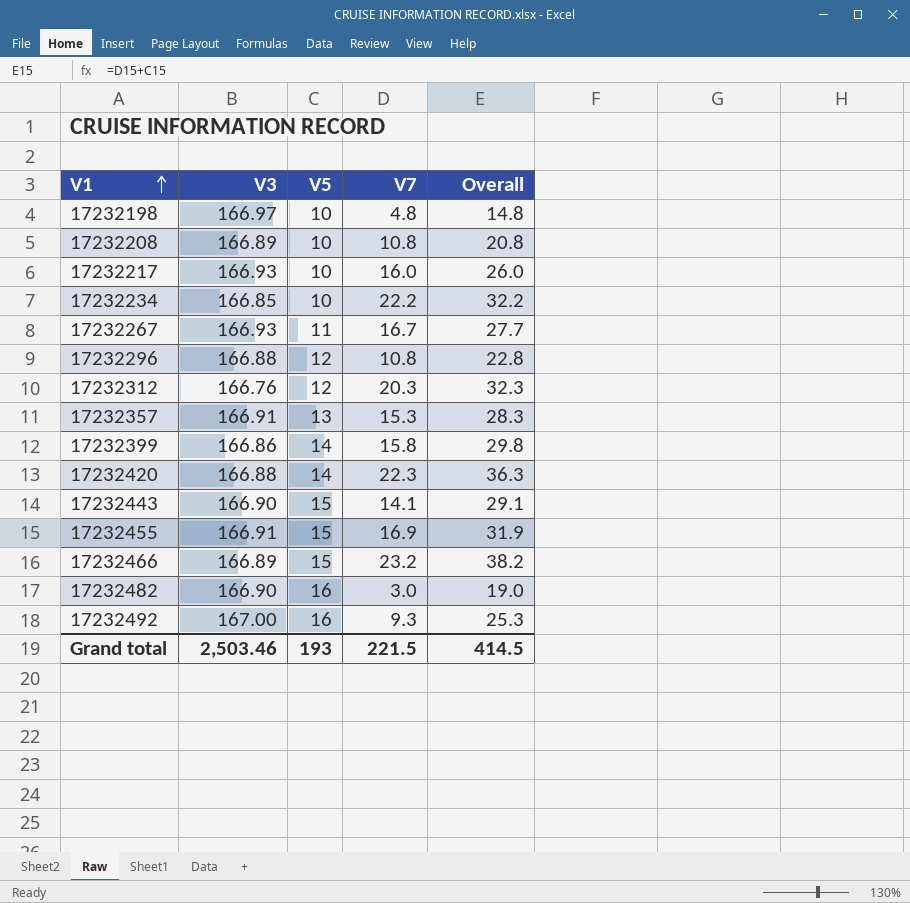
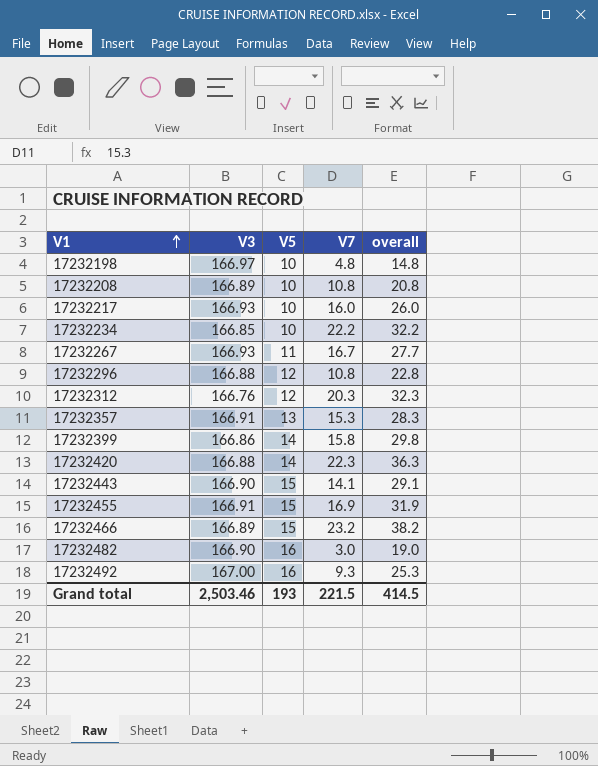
column name: Overall -> overall

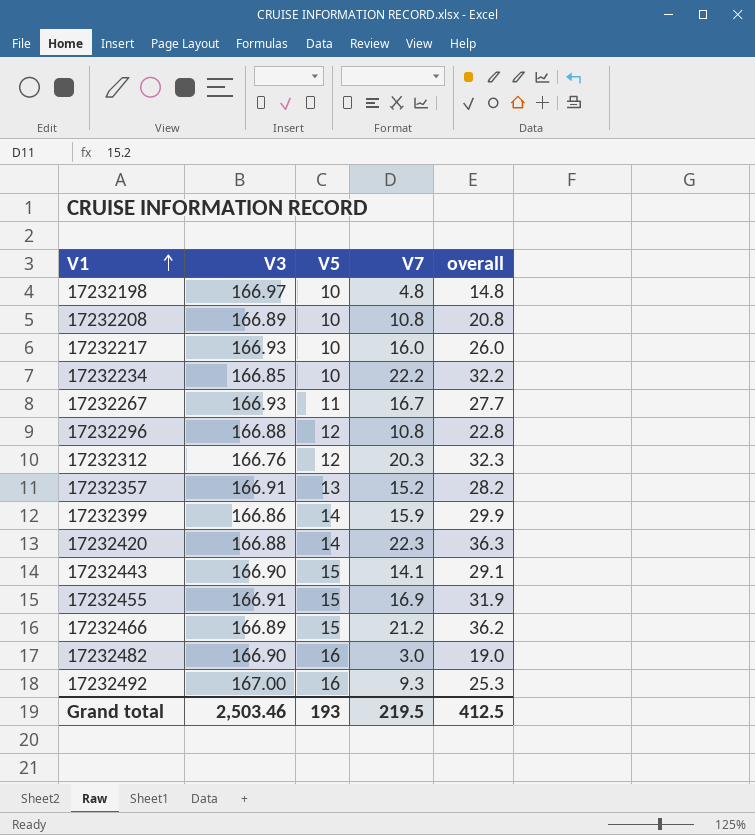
17232357 | V7: 15.3 -> 15.2
17232357 | overall: 28.3 -> 28.2
17232399 | V7: 15.8 -> 15.9
17232399 | overall: 29.8 -> 29.9
17232466 | V7: 23.2 -> 21.2
17232466 | overall: 38.2 -> 36.2
Grand total | V7: 221.5 -> 219.5
Grand total | overall: 414.5 -> 412.5

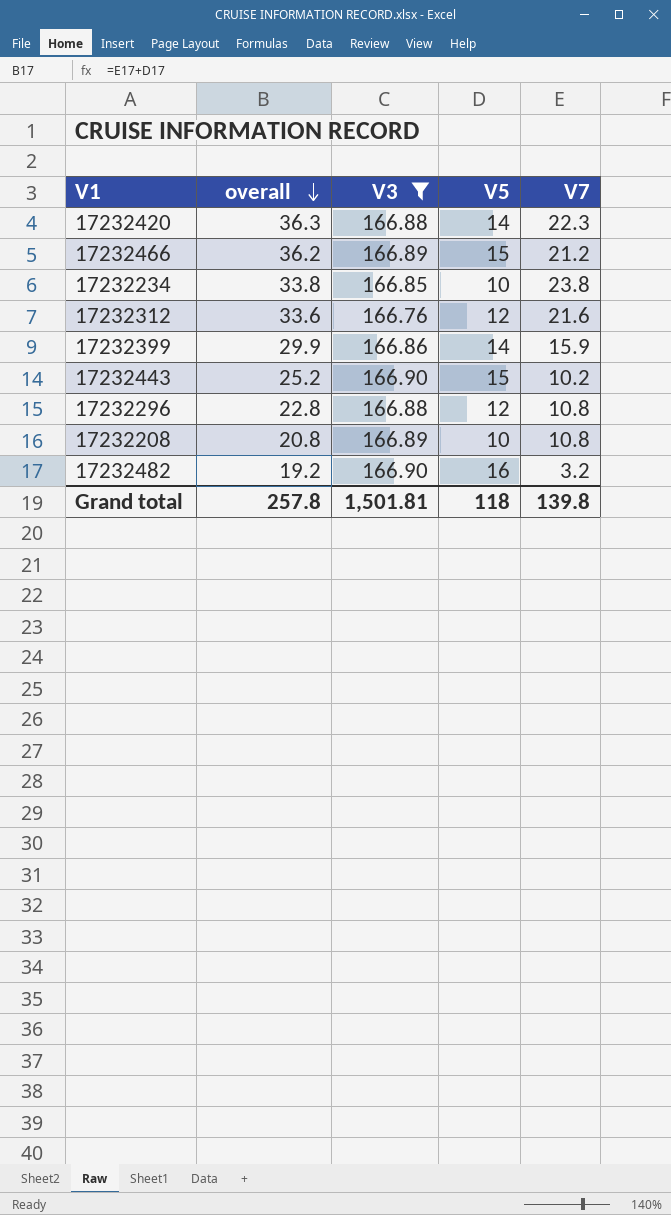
filter: none -> V3 <= 166.90
row order: V1 ascending -> overall descending
column overall | position: 5 -> 2
17232234 | overall: 32.2 -> 33.8
17232234 | V7: 22.2 -> 23.8
17232312 | overall: 32.3 -> 33.6
17232312 | V7: 20.3 -> 21.6
17232443 | overall: 29.1 -> 25.2
17232443 | V7: 14.1 -> 10.2
17232482 | overall: 19.0 -> 19.2
17232482 | V7: 3.0 -> 3.2
Grand total | overall: 412.5 -> 257.8
Grand total | V3: 2,503.46 -> 1,501.81
Grand total | V5: 193 -> 118
Grand total | V7: 219.5 -> 139.8

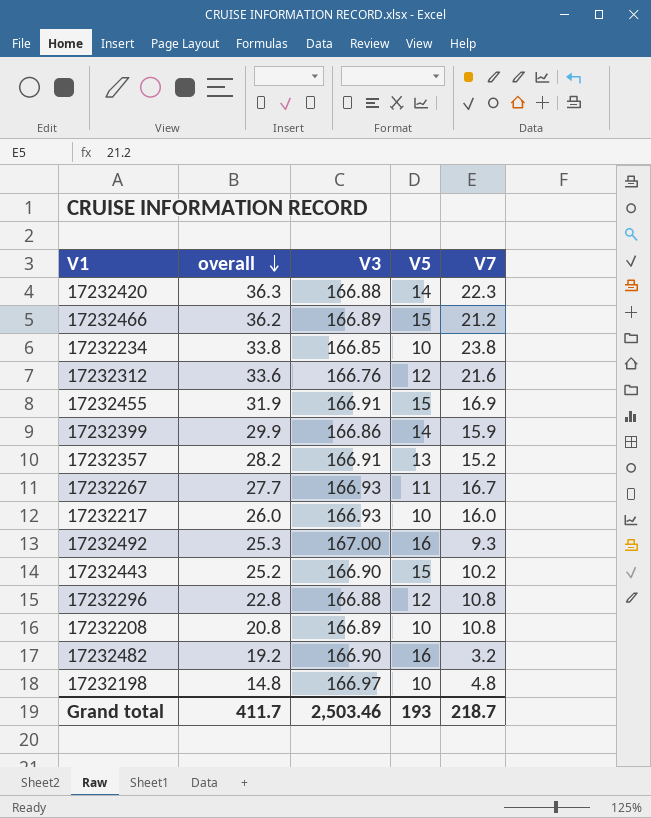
filter: V3 <= 166.90 -> none
Grand total | overall: 257.8 -> 411.7
Grand total | V3: 1,501.81 -> 2,503.46
Grand total | V5: 118 -> 193
Grand total | V7: 139.8 -> 218.7

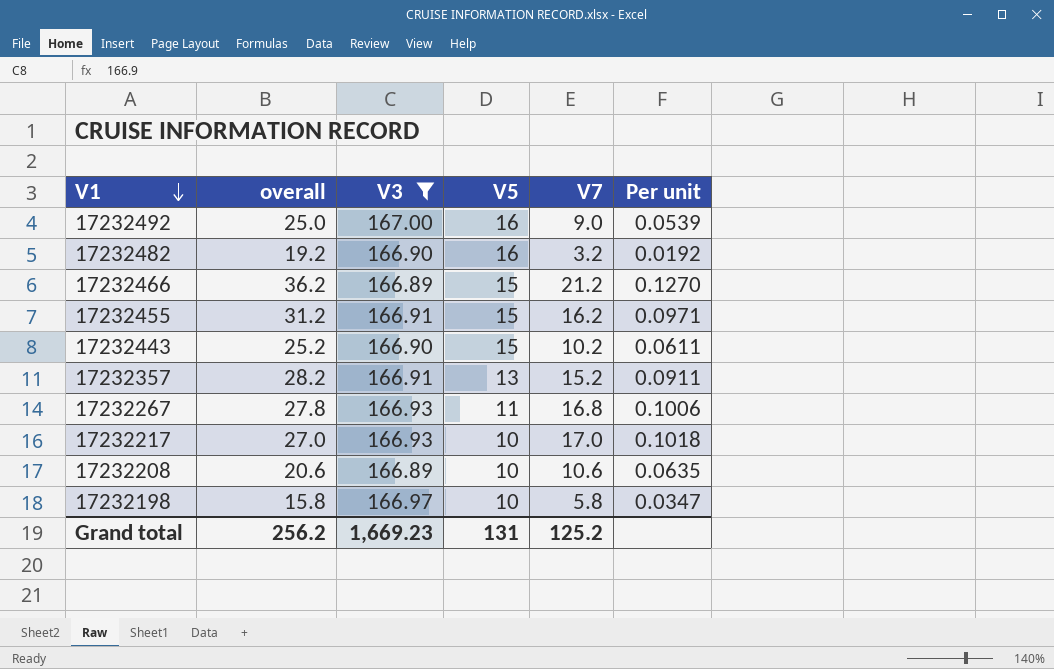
filter: none -> V3 >= 166.89
row order: overall descending -> V1 descending
column Per unit | formula: none -> [V7] / [V3]
17232492 | overall: 25.3 -> 25.0
17232492 | V7: 9.3 -> 9.0
17232455 | overall: 31.9 -> 31.2
17232455 | V7: 16.9 -> 16.2
17232267 | overall: 27.7 -> 27.8
17232267 | V7: 16.7 -> 16.8
17232217 | overall: 26.0 -> 27.0
17232217 | V7: 16.0 -> 17.0
17232208 | overall: 20.8 -> 20.6
17232208 | V7: 10.8 -> 10.6
17232198 | overall: 14.8 -> 15.8
17232198 | V7: 4.8 -> 5.8
Grand total | overall: 411.7 -> 256.2
Grand total | V3: 2,503.46 -> 1,669.23
Grand total | V5: 193 -> 131
Grand total | V7: 218.7 -> 125.2

